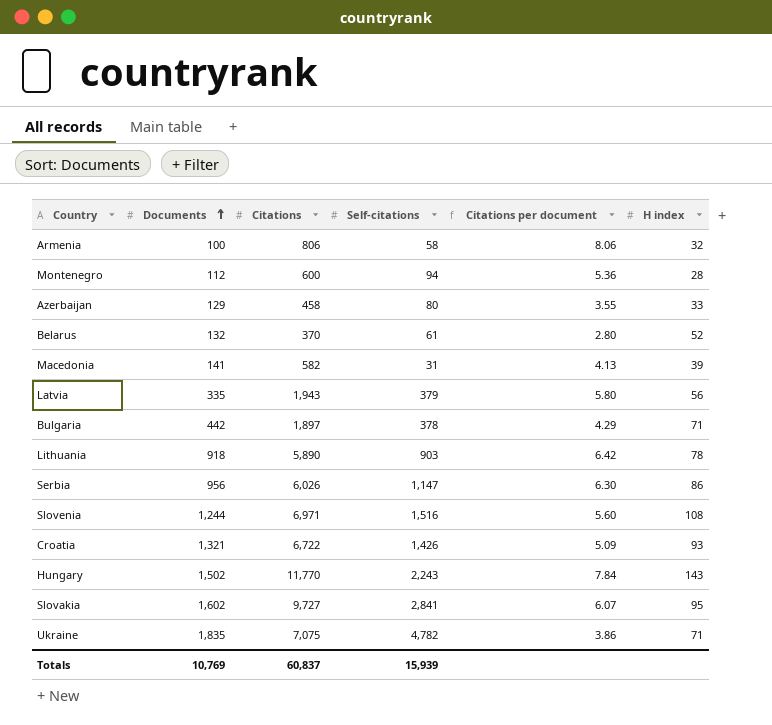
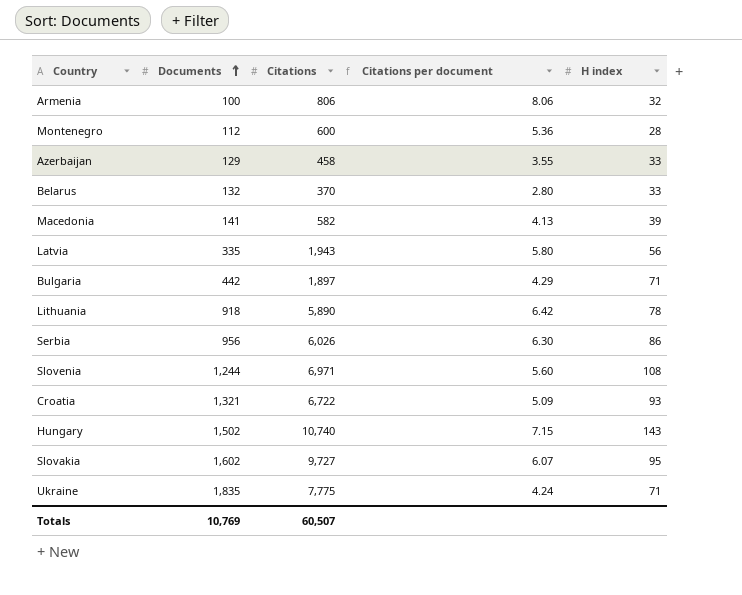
column Self-citations | position: 4 -> none
Belarus | H index: 52 -> 33
Hungary | Citations: 11,770 -> 10,740
Hungary | Citations per document: 7.84 -> 7.15
Ukraine | Citations: 7,075 -> 7,775
Ukraine | Citations per document: 3.86 -> 4.24
Totals | Citations: 60,837 -> 60,507

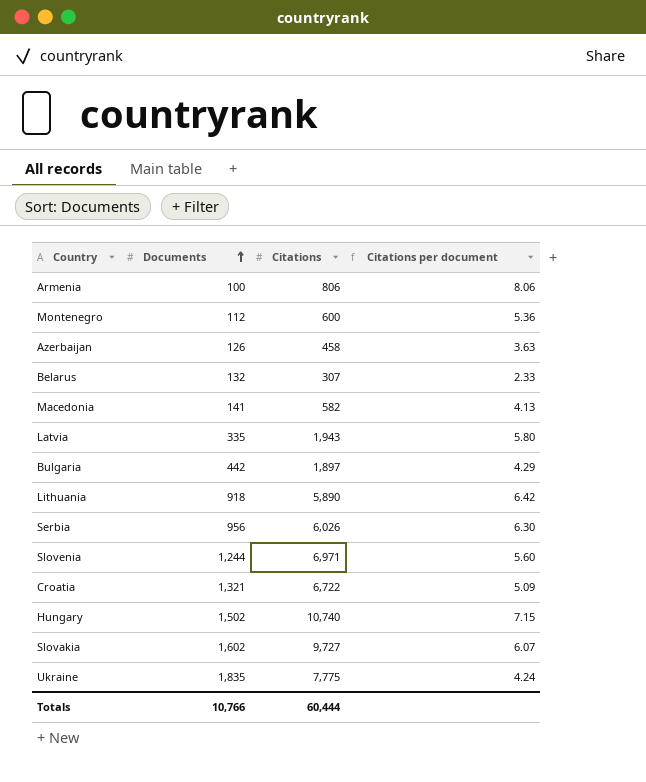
column H index | position: 5 -> none
Azerbaijan | Documents: 129 -> 126
Azerbaijan | Citations per document: 3.55 -> 3.63
Belarus | Citations: 370 -> 307
Belarus | Citations per document: 2.80 -> 2.33
Totals | Documents: 10,769 -> 10,766
Totals | Citations: 60,507 -> 60,444

